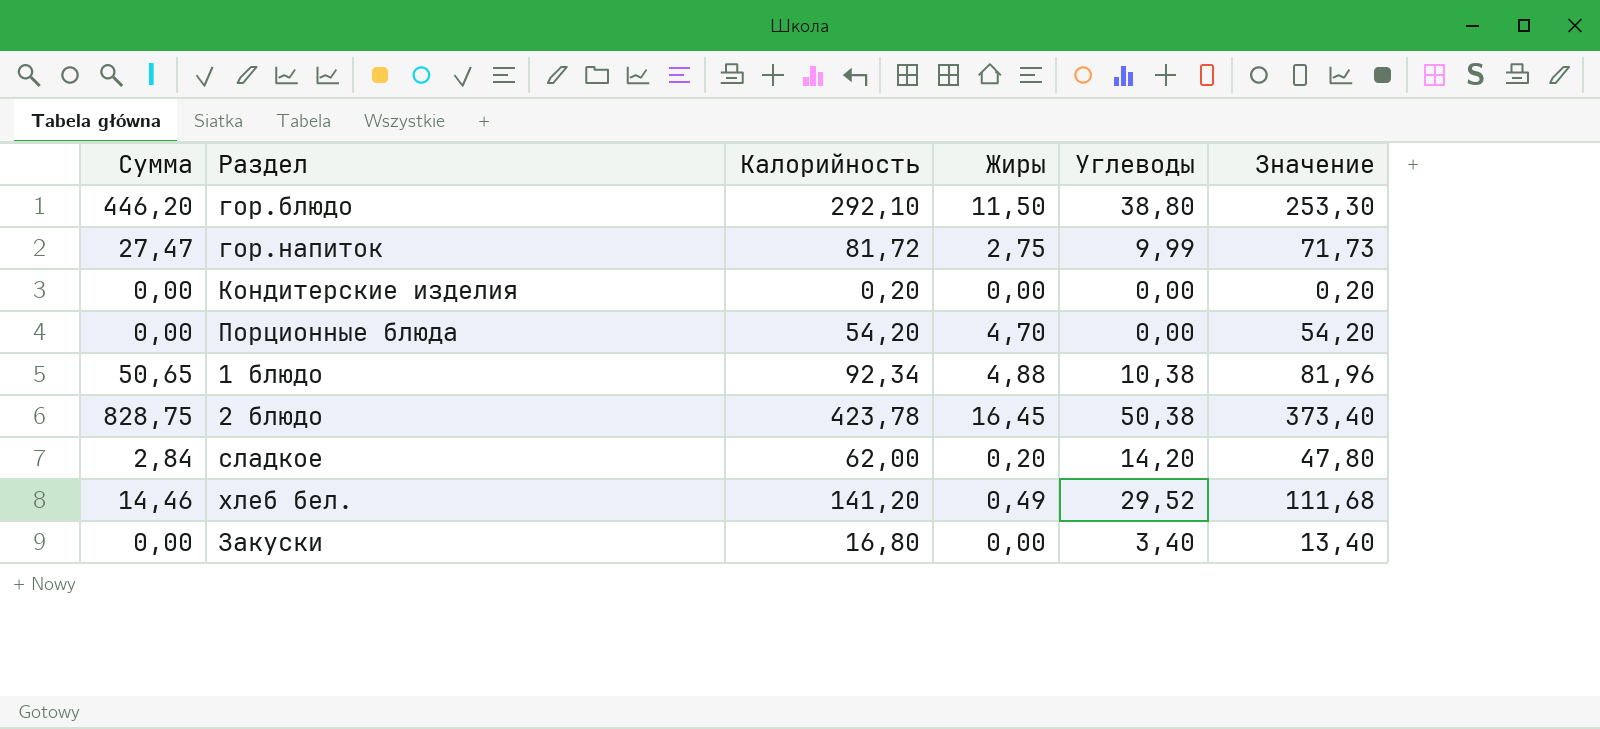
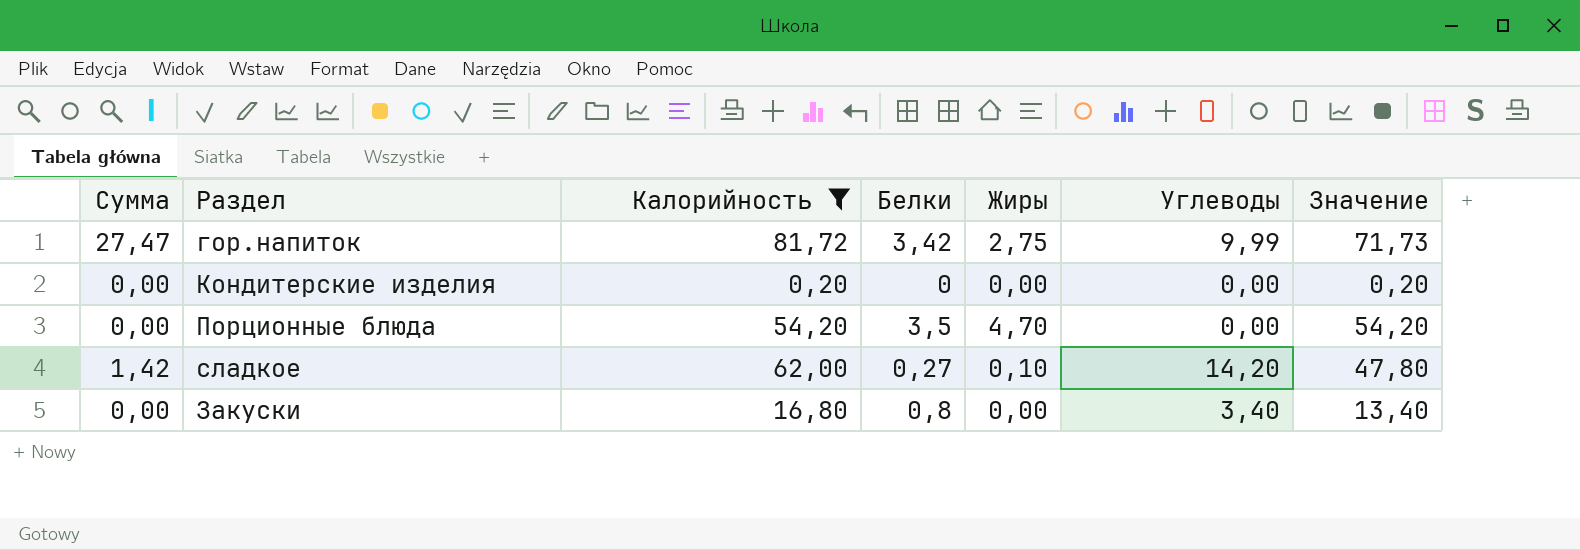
filter: none -> Калорийность <= 81,72
column Белки | position: none -> 4
сладкое | Сумма: 2,84 -> 1,42
сладкое | Жиры: 0,20 -> 0,10

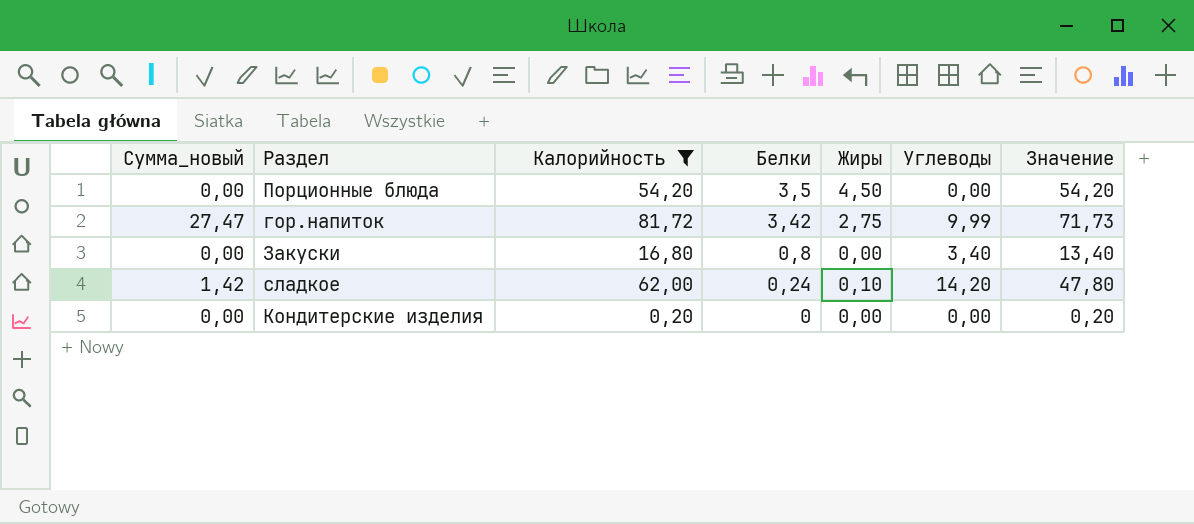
row order: none -> Белки descending
column name: Сумма -> Сумма_новый
Порционные блюда | Жиры: 4,70 -> 4,50
сладкое | Белки: 0,27 -> 0,24

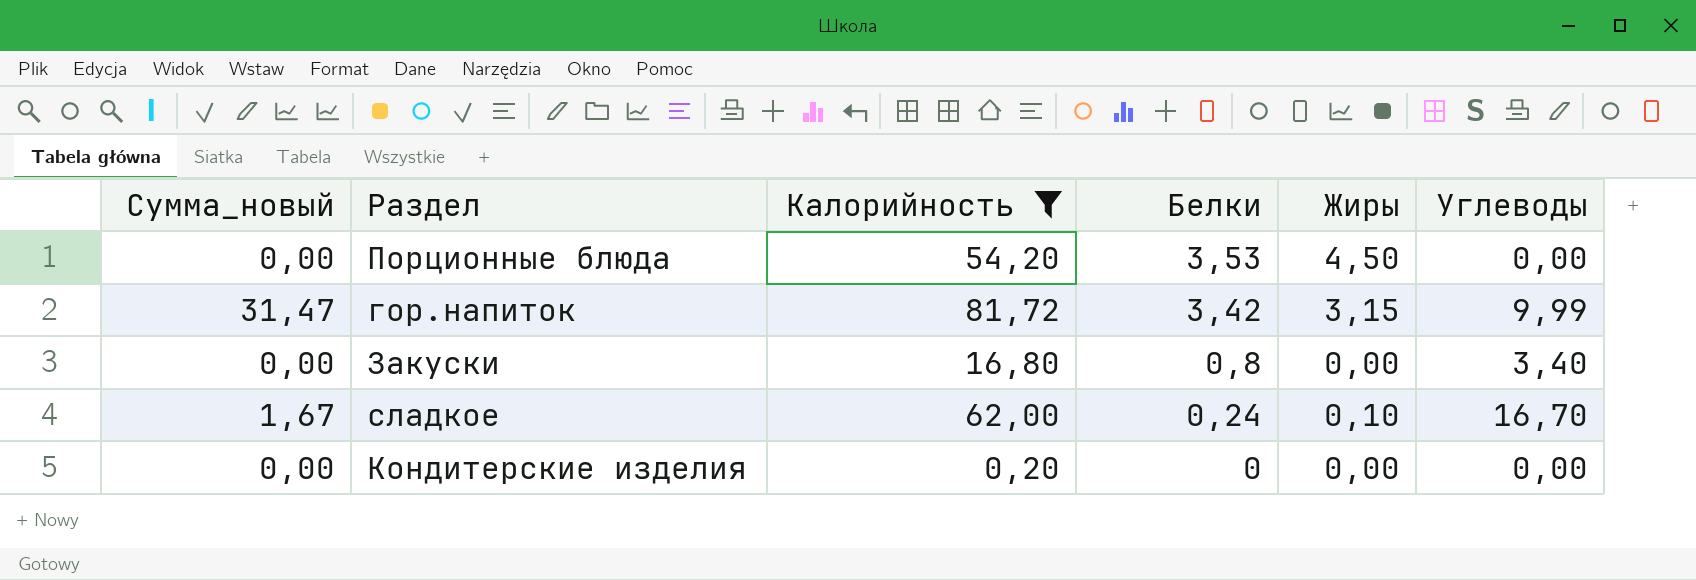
column Значение | formula: [Калорийность] - [Углеводы] -> none
Порционные блюда | Белки: 3,5 -> 3,53
гор.напиток | Сумма_новый: 27,47 -> 31,47
гор.напиток | Жиры: 2,75 -> 3,15
сладкое | Сумма_новый: 1,42 -> 1,67
сладкое | Углеводы: 14,20 -> 16,70

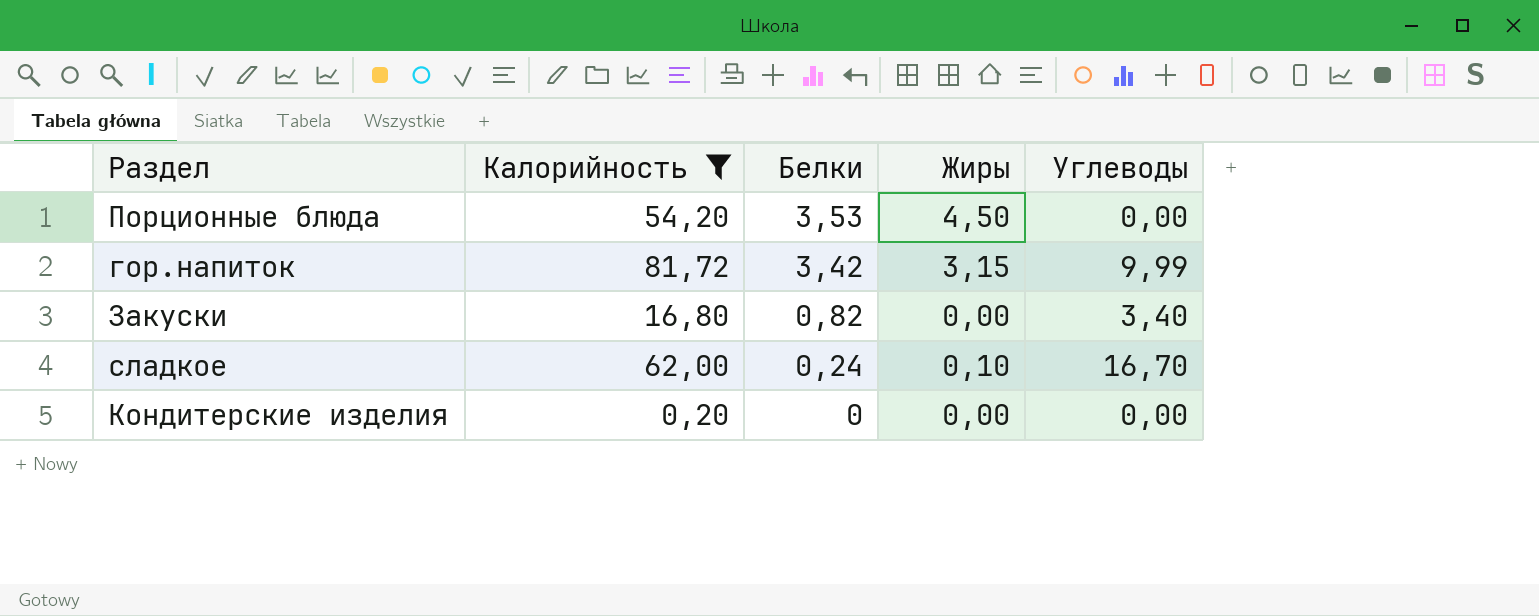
column Сумма_новый | formula: [Жиры] * [Углеводы] -> none
Закуски | Белки: 0,8 -> 0,82

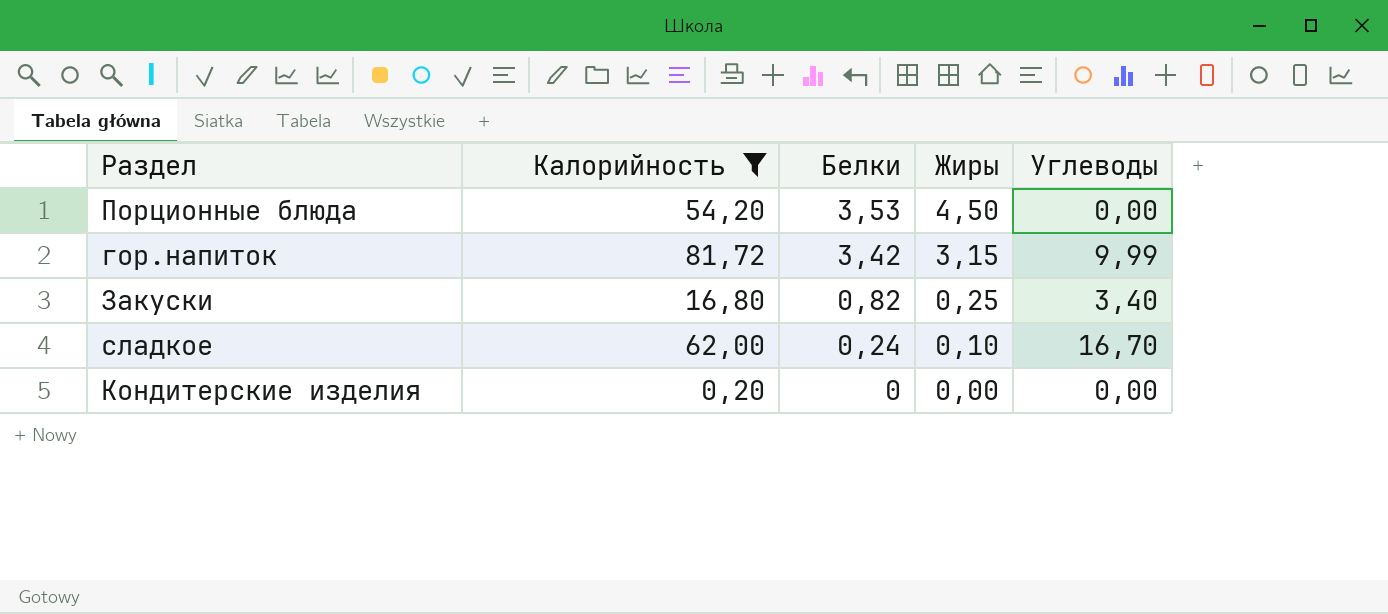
Закуски | Жиры: 0,00 -> 0,25

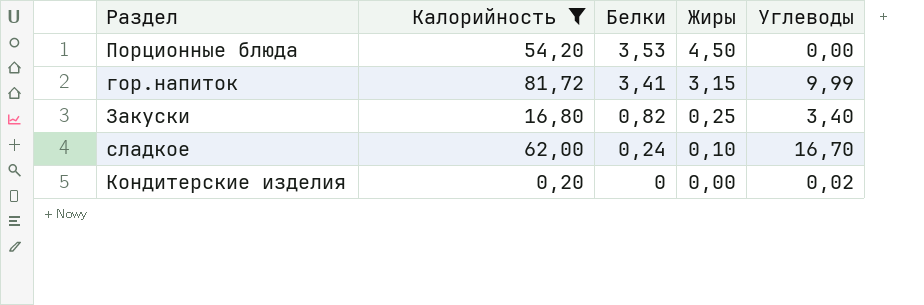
гор.напиток | Белки: 3,42 -> 3,41
Кондитерские изделия | Углеводы: 0,00 -> 0,02

